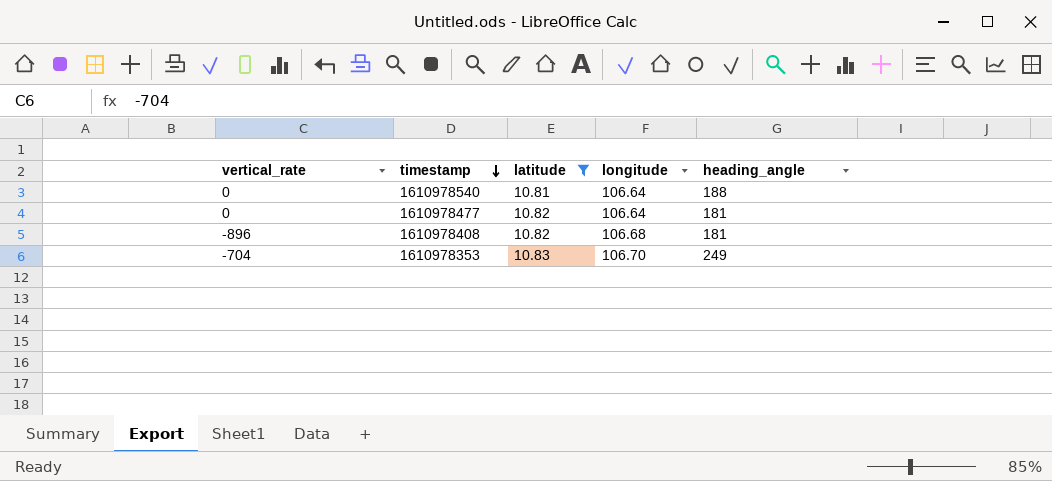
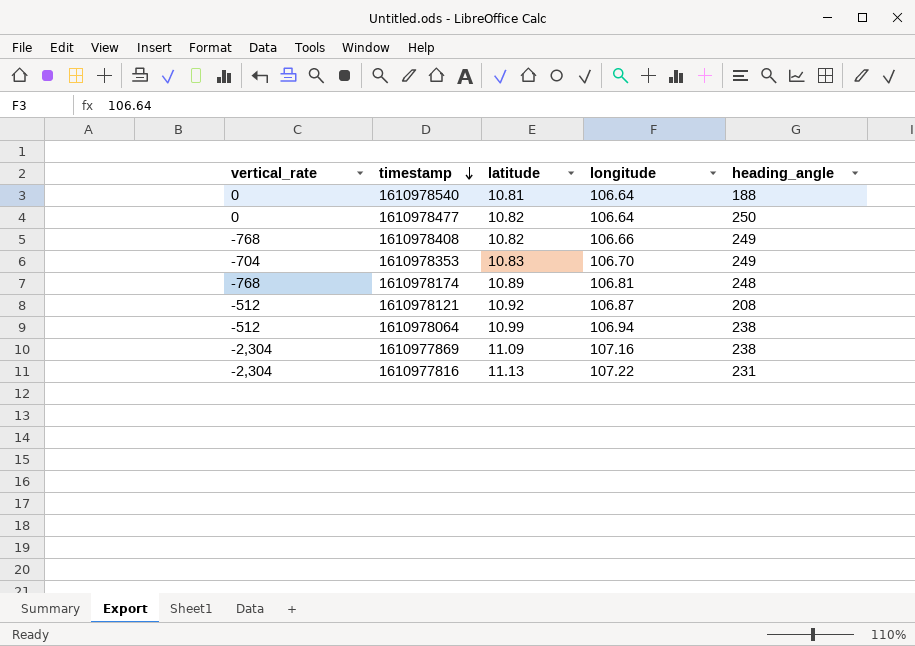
filter: latitude <= 10.83 -> none
1610978477 | heading_angle: 181 -> 250
1610978408 | vertical_rate: -896 -> -768
1610978408 | longitude: 106.68 -> 106.66
1610978408 | heading_angle: 181 -> 249

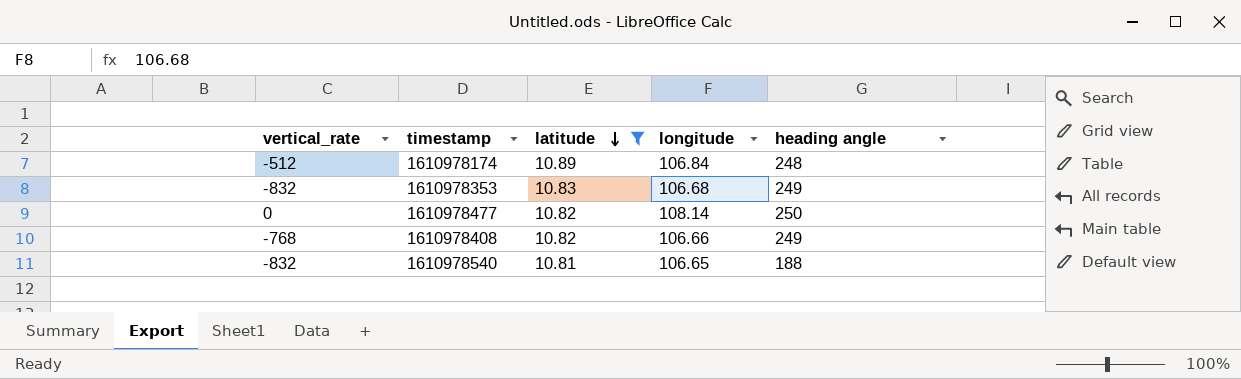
filter: none -> latitude <= 10.89
row order: timestamp descending -> latitude descending
column name: heading_angle -> heading angle
1610978174 | vertical_rate: -768 -> -512
1610978174 | longitude: 106.81 -> 106.84
1610978353 | vertical_rate: -704 -> -832
1610978353 | longitude: 106.70 -> 106.68
1610978477 | longitude: 106.64 -> 108.14
1610978540 | vertical_rate: 0 -> -832
1610978540 | longitude: 106.64 -> 106.65

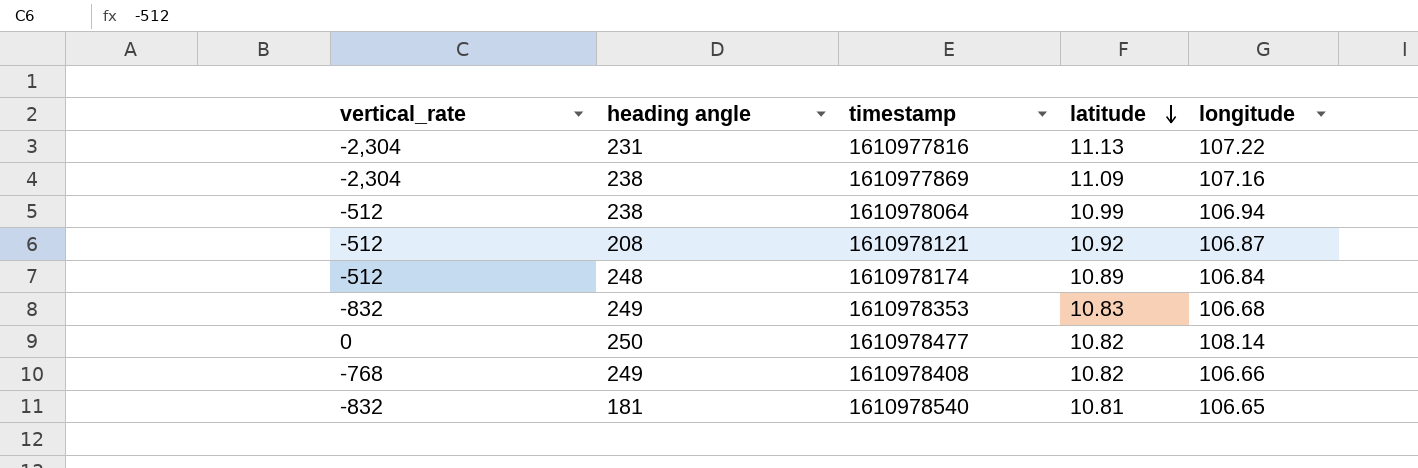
filter: latitude <= 10.89 -> none
column heading angle | position: 5 -> 2
1610978540 | heading angle: 188 -> 181

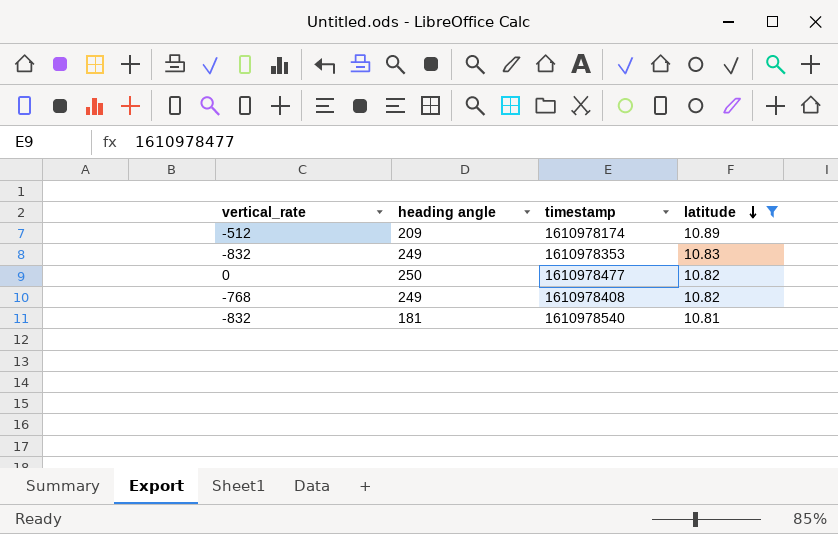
filter: none -> latitude <= 10.89
column longitude | position: 5 -> none
1610978174 | heading angle: 248 -> 209

